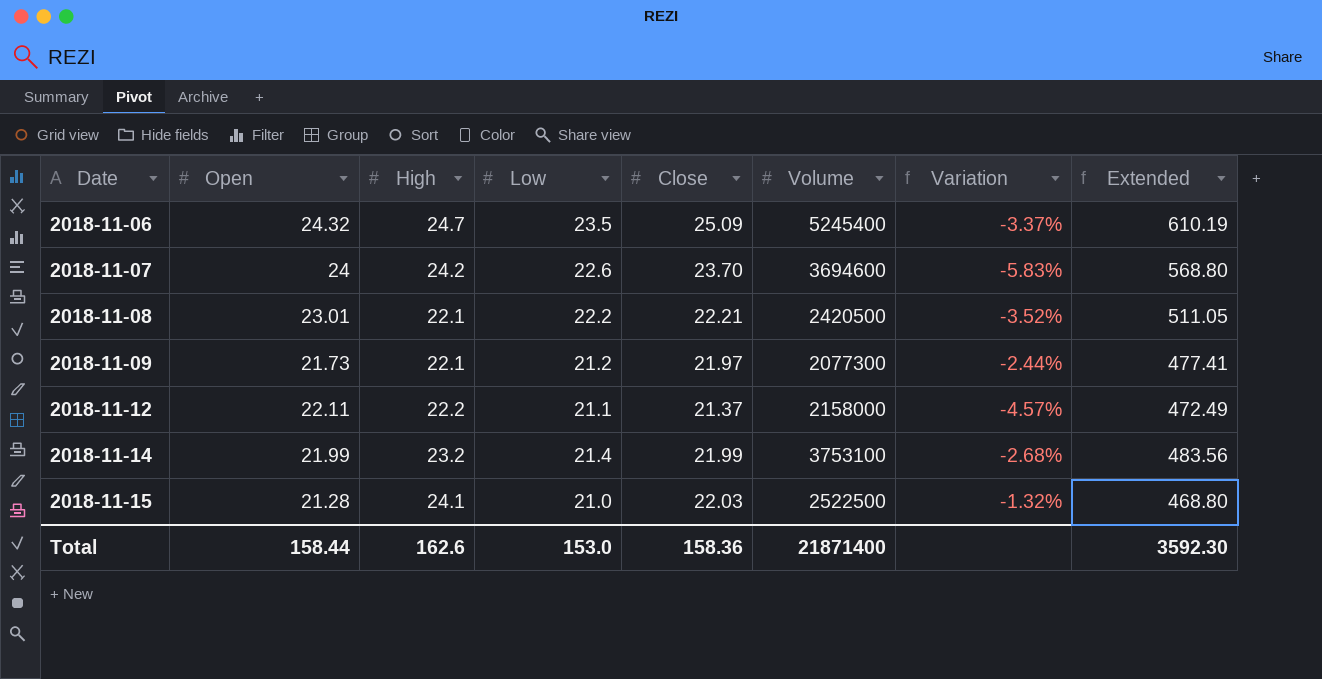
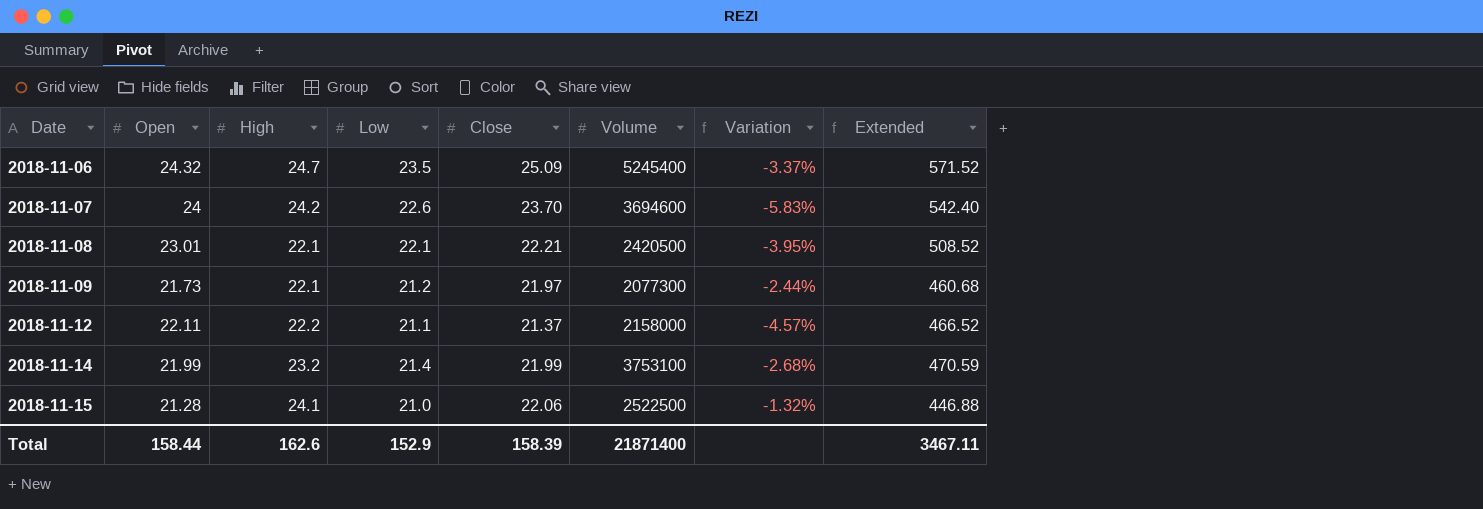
column Extended | formula: [Open] * [Close] -> [Open] * [Low]
2018-11-08 | Low: 22.2 -> 22.1
2018-11-08 | Variation: -3.52% -> -3.95%
2018-11-15 | Close: 22.03 -> 22.06
Total | Low: 153.0 -> 152.9
Total | Close: 158.36 -> 158.39
Total | Extended: 3592.30 -> 3467.11

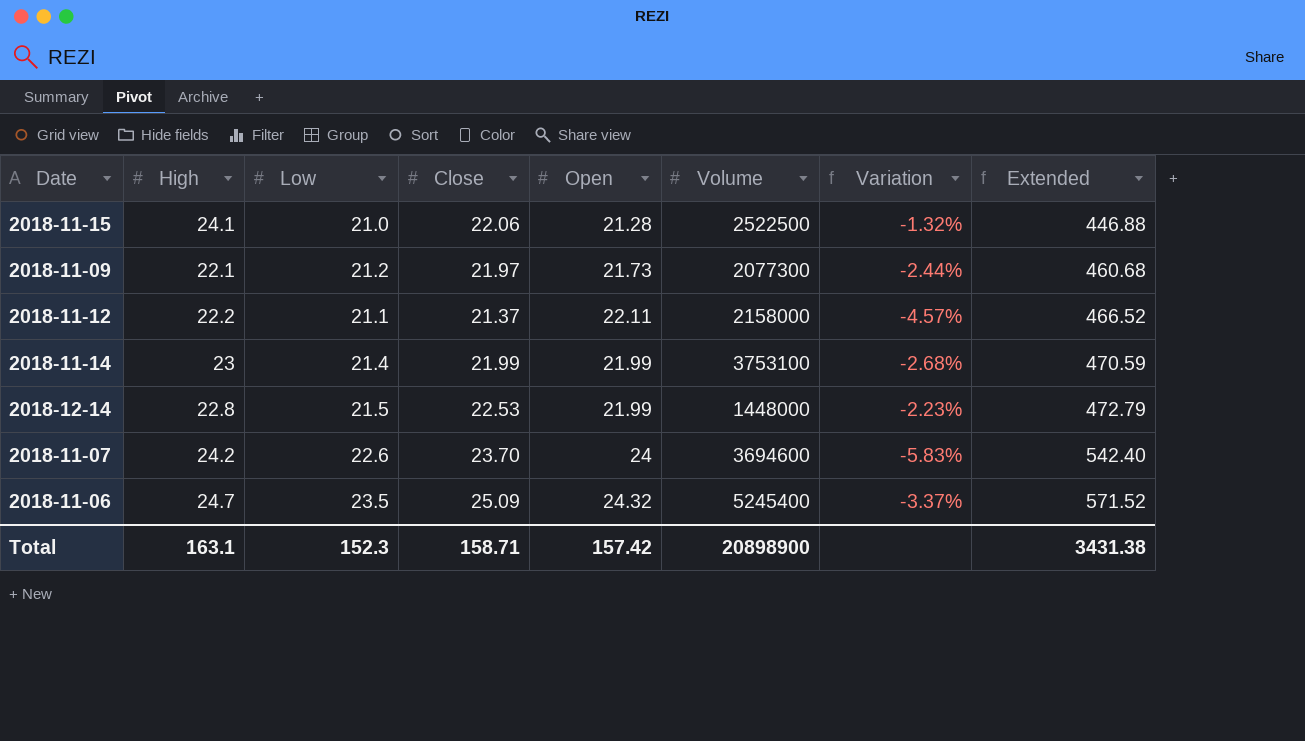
row order: Date ascending -> Extended ascending
column Open | position: 2 -> 5
row 2018-11-08: 23.01 | 22.1 | 22.1 | 22.21 | 2420500 | -3.95% | 508.52 -> none
2018-11-14 | High: 23.2 -> 23
row 2018-12-14: none -> 22.8 | 21.5 | 22.53 | 21.99 | 1448000 | -2.23% | 472.79
Total | High: 162.6 -> 163.1
Total | Low: 152.9 -> 152.3
Total | Close: 158.39 -> 158.71
Total | Open: 158.44 -> 157.42
Total | Volume: 21871400 -> 20898900
Total | Extended: 3467.11 -> 3431.38

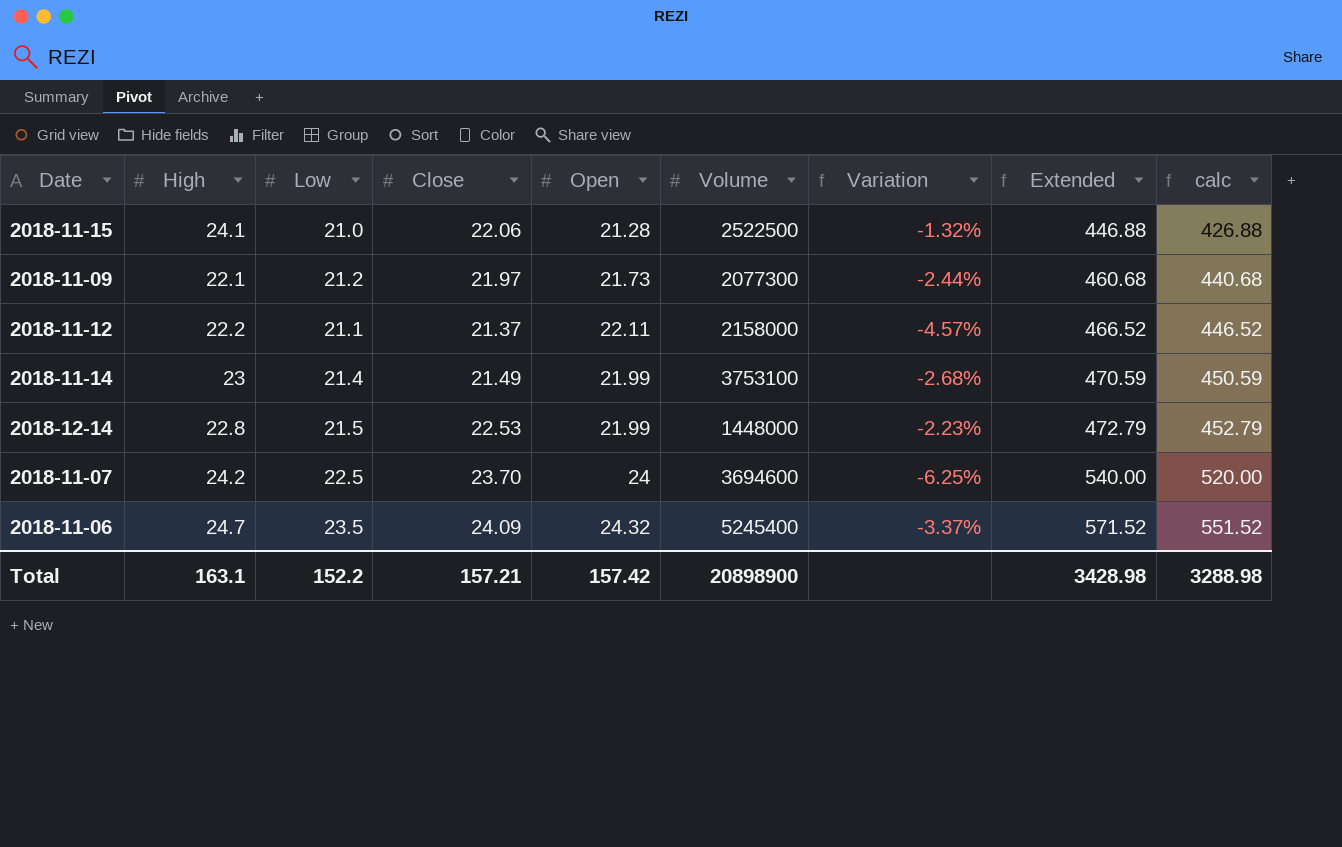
column calc | formula: none -> [Extended] - 20
2018-11-14 | Close: 21.99 -> 21.49
2018-11-07 | Low: 22.6 -> 22.5
2018-11-07 | Variation: -5.83% -> -6.25%
2018-11-07 | Extended: 542.40 -> 540.00
2018-11-06 | Close: 25.09 -> 24.09
Total | Low: 152.3 -> 152.2
Total | Close: 158.71 -> 157.21
Total | Extended: 3431.38 -> 3428.98

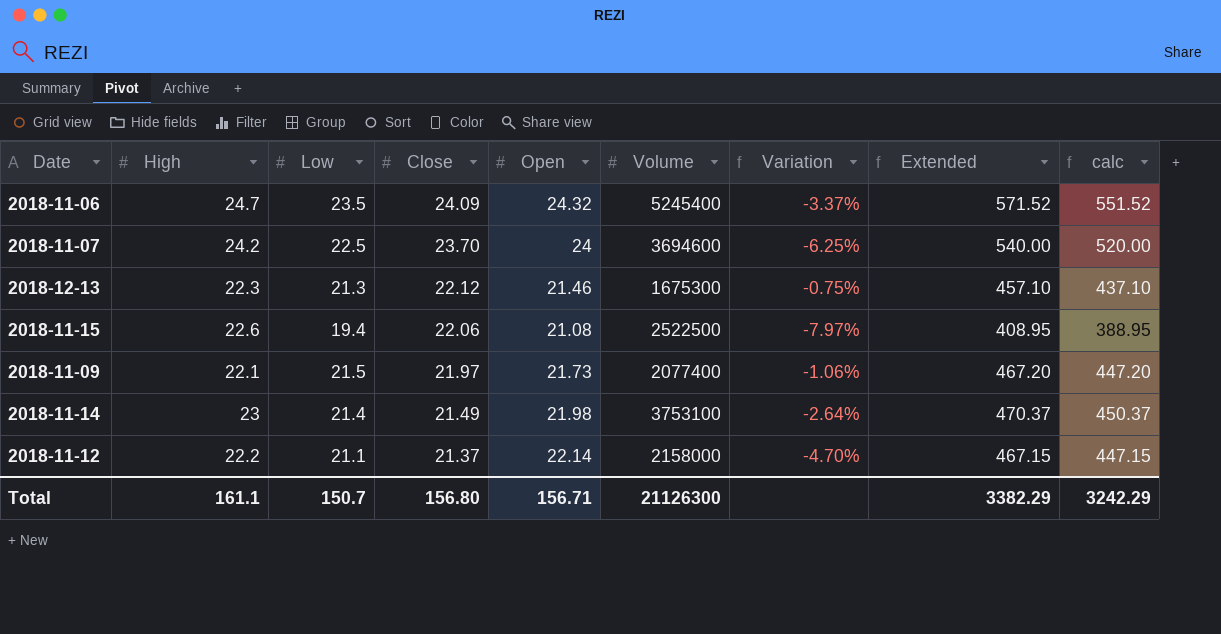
row order: Extended ascending -> Close descending
row 2018-12-14: 22.8 | 21.5 | 22.53 | 21.99 | 1448000 | -2.23% | 472.79 | 452.79 -> none
row 2018-12-13: none -> 22.3 | 21.3 | 22.12 | 21.46 | 1675300 | -0.75% | 457.10 | 437.10
2018-11-15 | High: 24.1 -> 22.6
2018-11-15 | Low: 21.0 -> 19.4
2018-11-15 | Open: 21.28 -> 21.08
2018-11-15 | Variation: -1.32% -> -7.97%
2018-11-15 | Extended: 446.88 -> 408.95
2018-11-15 | calc: 426.88 -> 388.95
2018-11-09 | Low: 21.2 -> 21.5
2018-11-09 | Volume: 2077300 -> 2077400
2018-11-09 | Variation: -2.44% -> -1.06%
2018-11-09 | Extended: 460.68 -> 467.20
2018-11-09 | calc: 440.68 -> 447.20
2018-11-14 | Open: 21.99 -> 21.98
2018-11-14 | Variation: -2.68% -> -2.64%
2018-11-14 | Extended: 470.59 -> 470.37
2018-11-14 | calc: 450.59 -> 450.37
2018-11-12 | Open: 22.11 -> 22.14
2018-11-12 | Variation: -4.57% -> -4.70%
2018-11-12 | Extended: 466.52 -> 467.15
2018-11-12 | calc: 446.52 -> 447.15
Total | High: 163.1 -> 161.1
Total | Low: 152.2 -> 150.7
Total | Close: 157.21 -> 156.80
Total | Open: 157.42 -> 156.71
Total | Volume: 20898900 -> 21126300
Total | Extended: 3428.98 -> 3382.29
Total | calc: 3288.98 -> 3242.29

